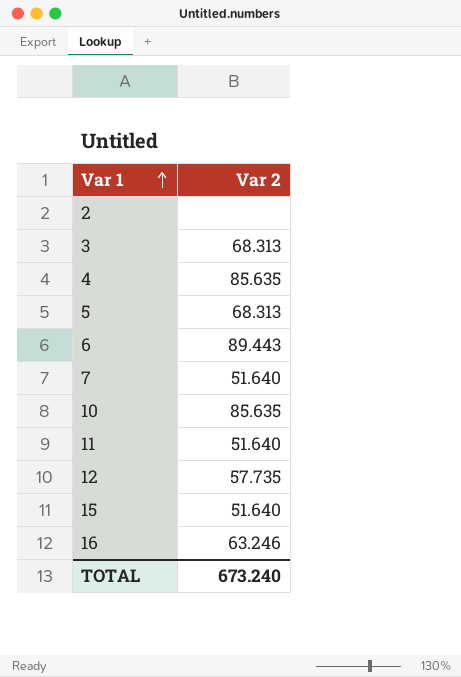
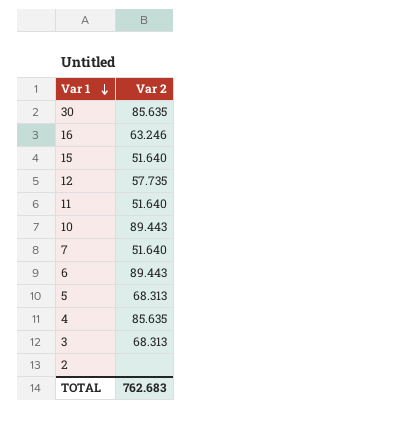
row order: Var 1 ascending -> Var 1 descending
row 30: none -> 85.635
10 | Var 2: 85.635 -> 89.443
TOTAL | Var 2: 673.240 -> 762.683

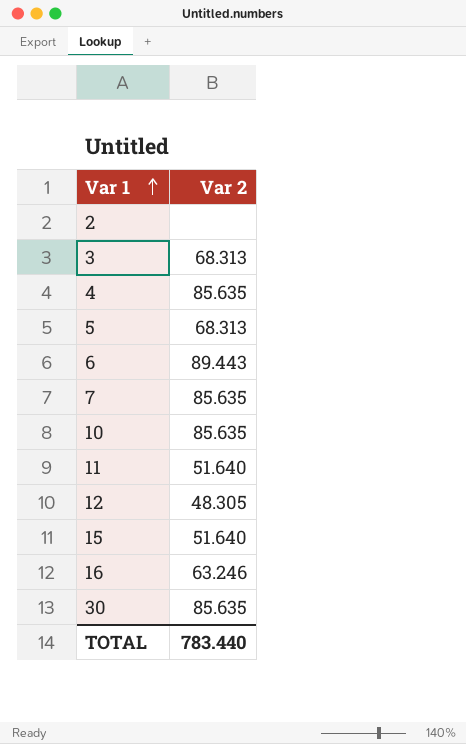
row order: Var 1 descending -> Var 1 ascending
7 | Var 2: 51.640 -> 85.635
10 | Var 2: 89.443 -> 85.635
12 | Var 2: 57.735 -> 48.305
TOTAL | Var 2: 762.683 -> 783.440

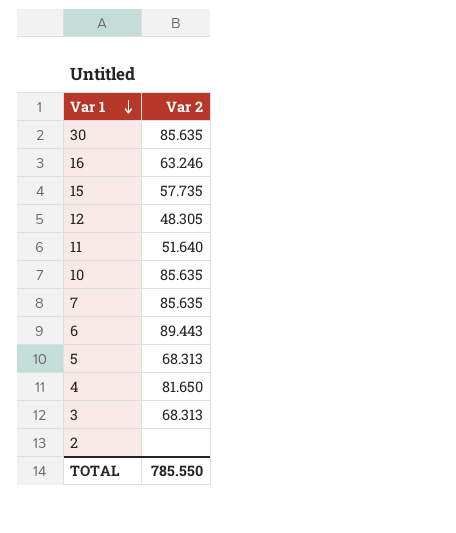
row order: Var 1 ascending -> Var 1 descending
15 | Var 2: 51.640 -> 57.735
4 | Var 2: 85.635 -> 81.650
TOTAL | Var 2: 783.440 -> 785.550

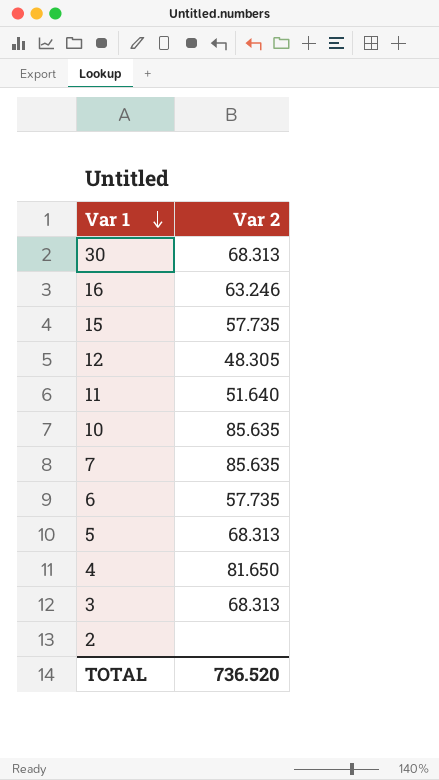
30 | Var 2: 85.635 -> 68.313
6 | Var 2: 89.443 -> 57.735
TOTAL | Var 2: 785.550 -> 736.520

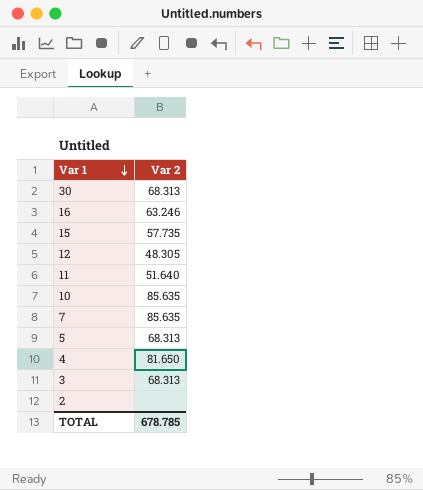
row 6: 57.735 -> none
TOTAL | Var 2: 736.520 -> 678.785

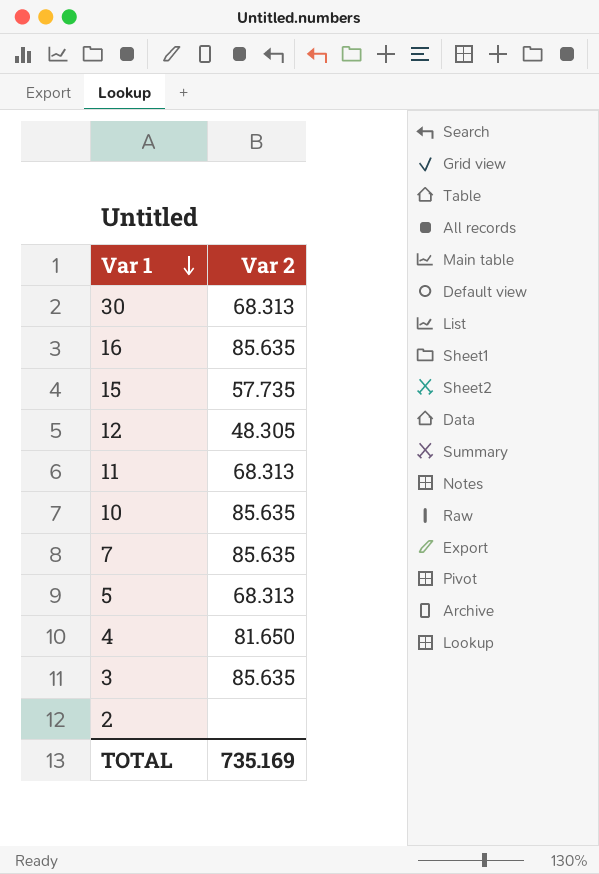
16 | Var 2: 63.246 -> 85.635
11 | Var 2: 51.640 -> 68.313
3 | Var 2: 68.313 -> 85.635
TOTAL | Var 2: 678.785 -> 735.169

